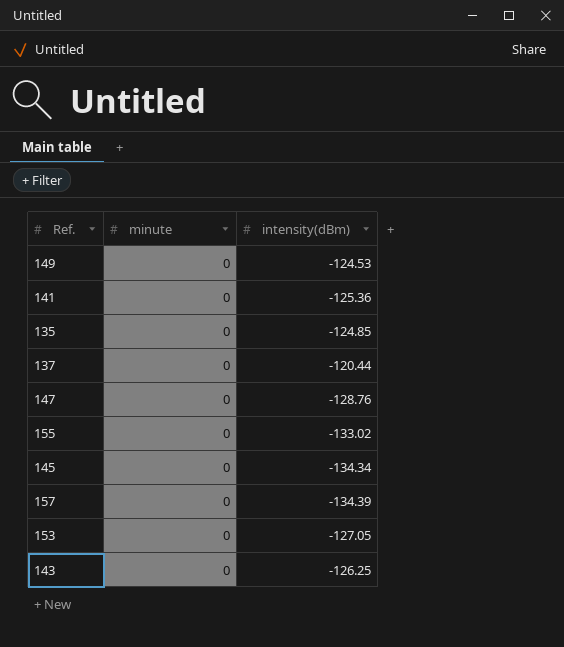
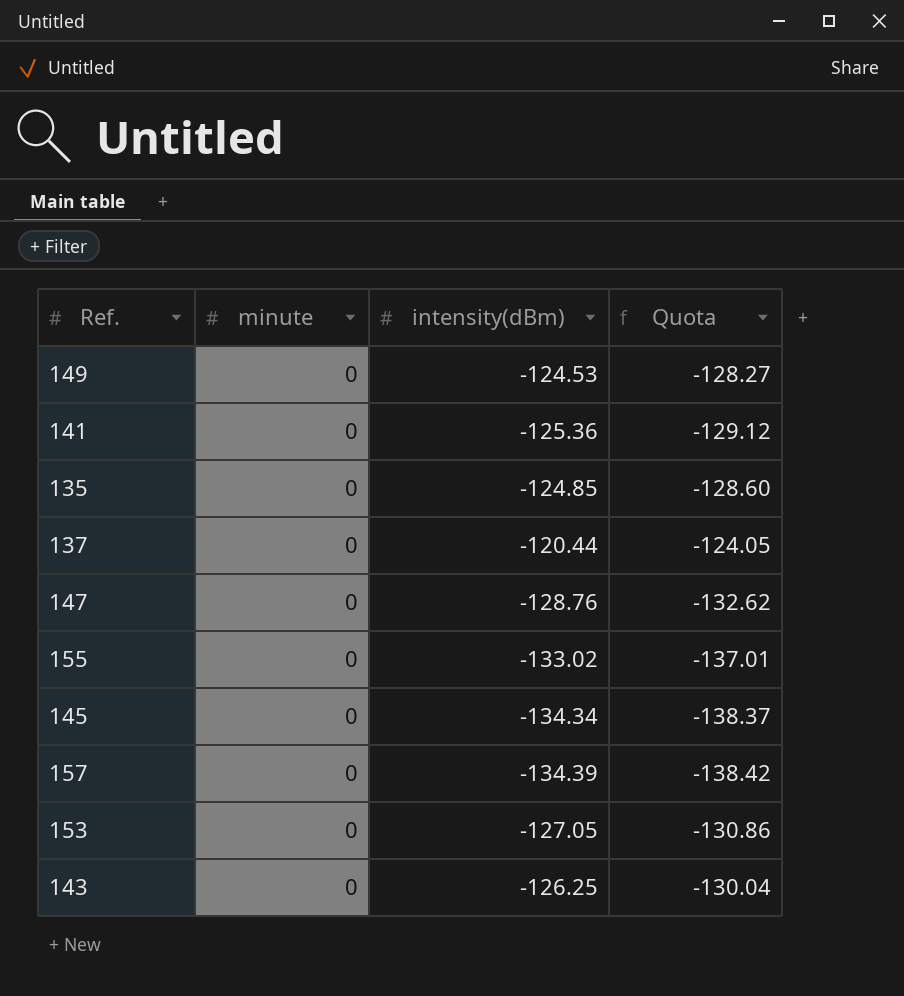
column Quota | formula: none -> [intensity(dBm)] * 1.03

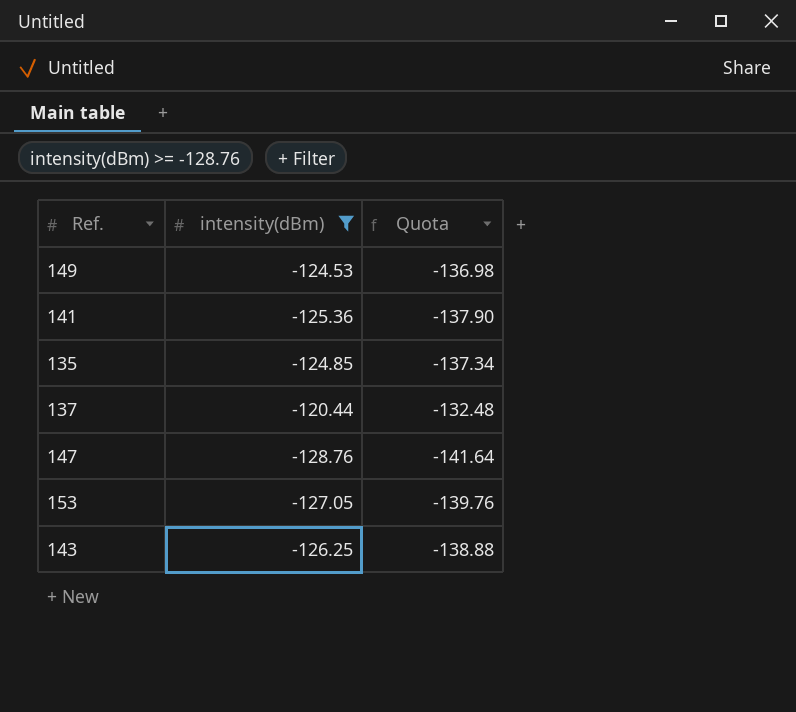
filter: none -> intensity(dBm) >= -128.76
column minute | position: 2 -> none
column Quota | formula: [intensity(dBm)] * 1.03 -> [intensity(dBm)] * 1.1

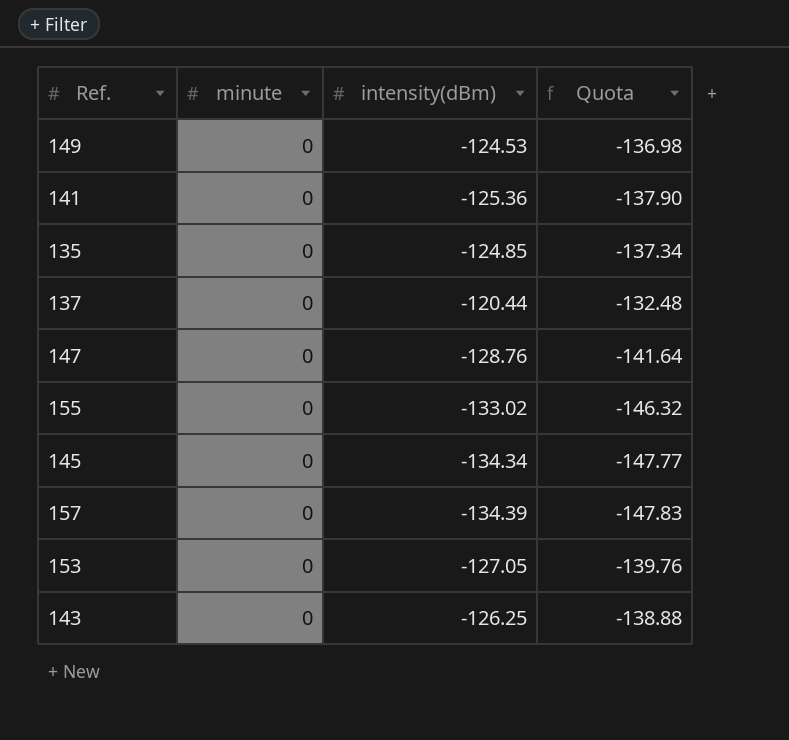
filter: intensity(dBm) >= -128.76 -> none
column minute | position: none -> 2

